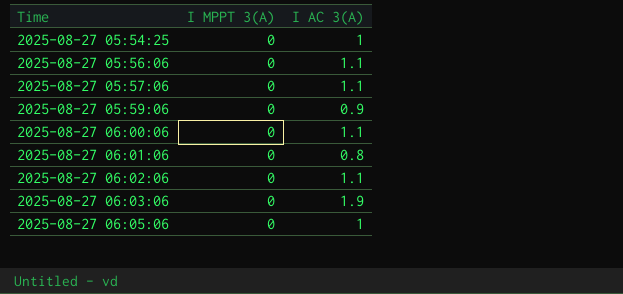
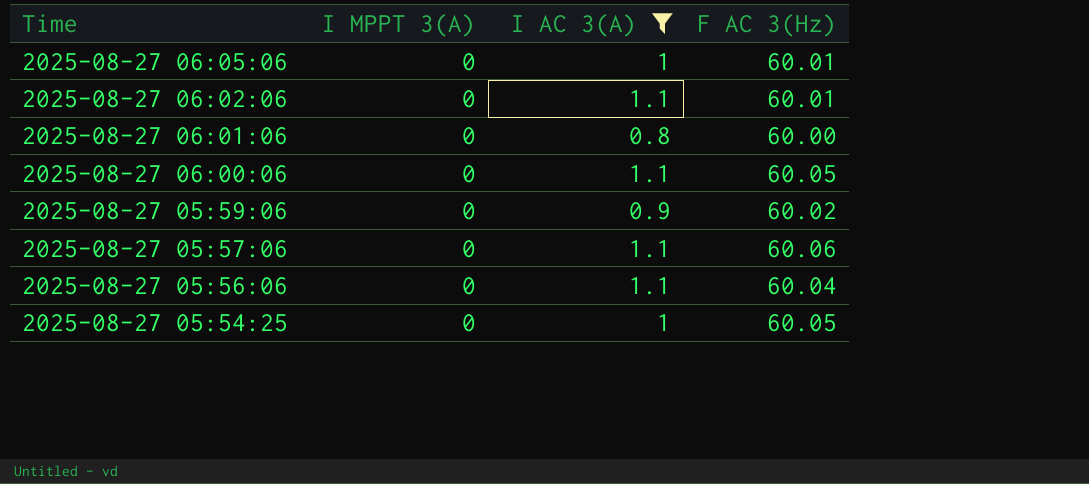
filter: none -> I AC 3(A) != 1.9
row order: Time ascending -> Time descending
column F AC 3(Hz) | position: none -> 4

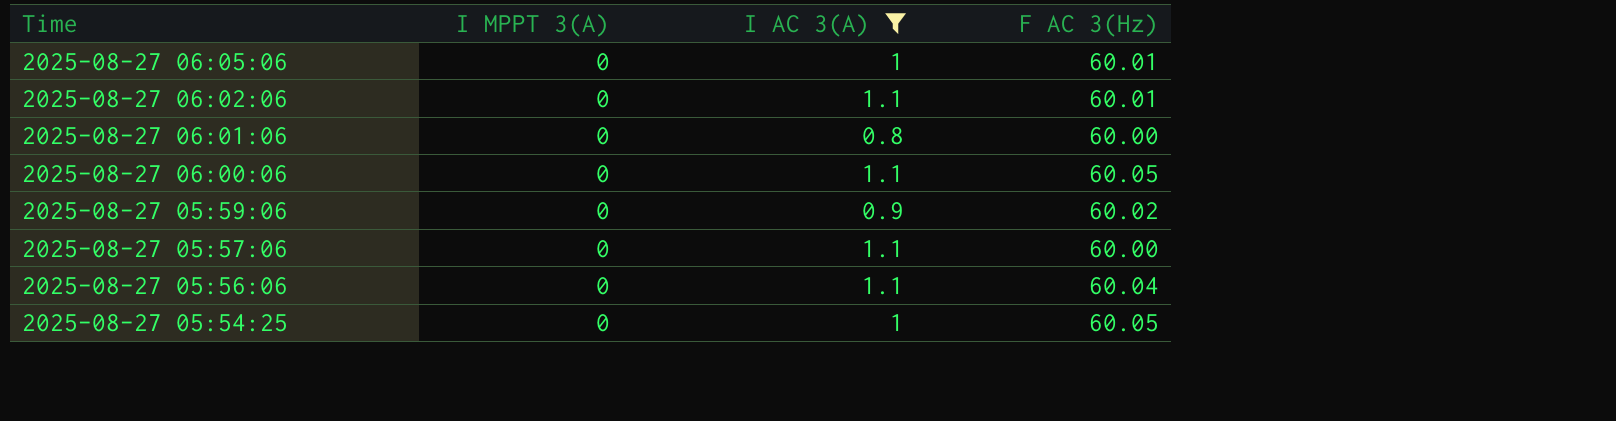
2025-08-27 05:57:06 | F AC 3(Hz): 60.06 -> 60.00

